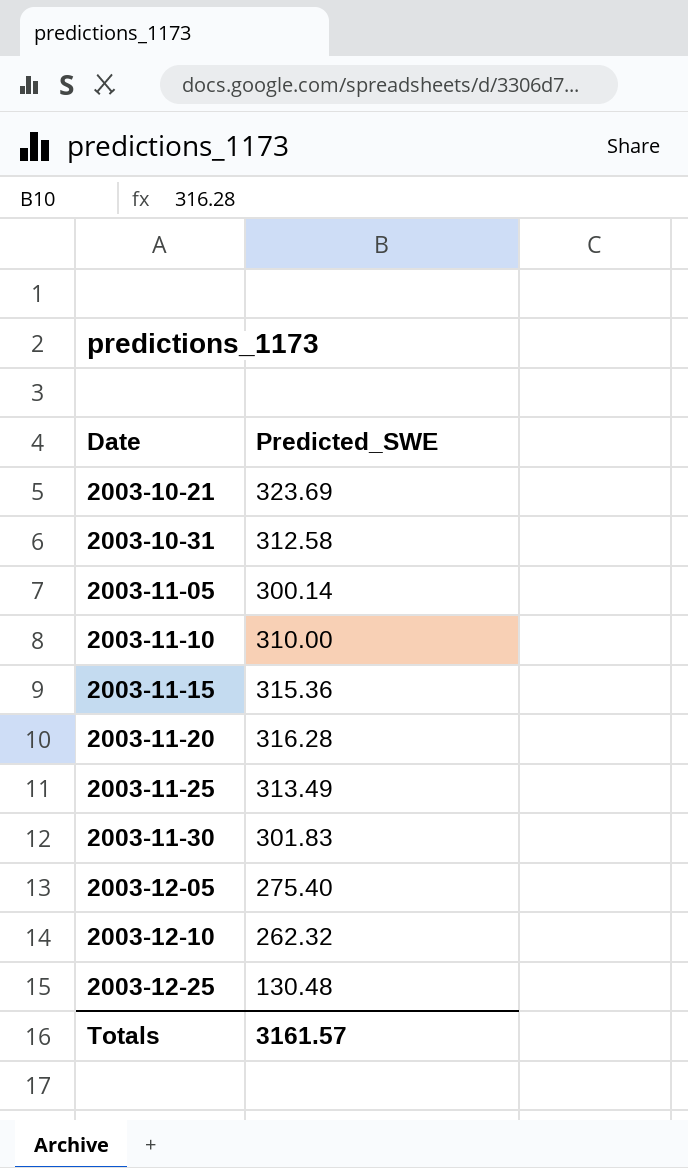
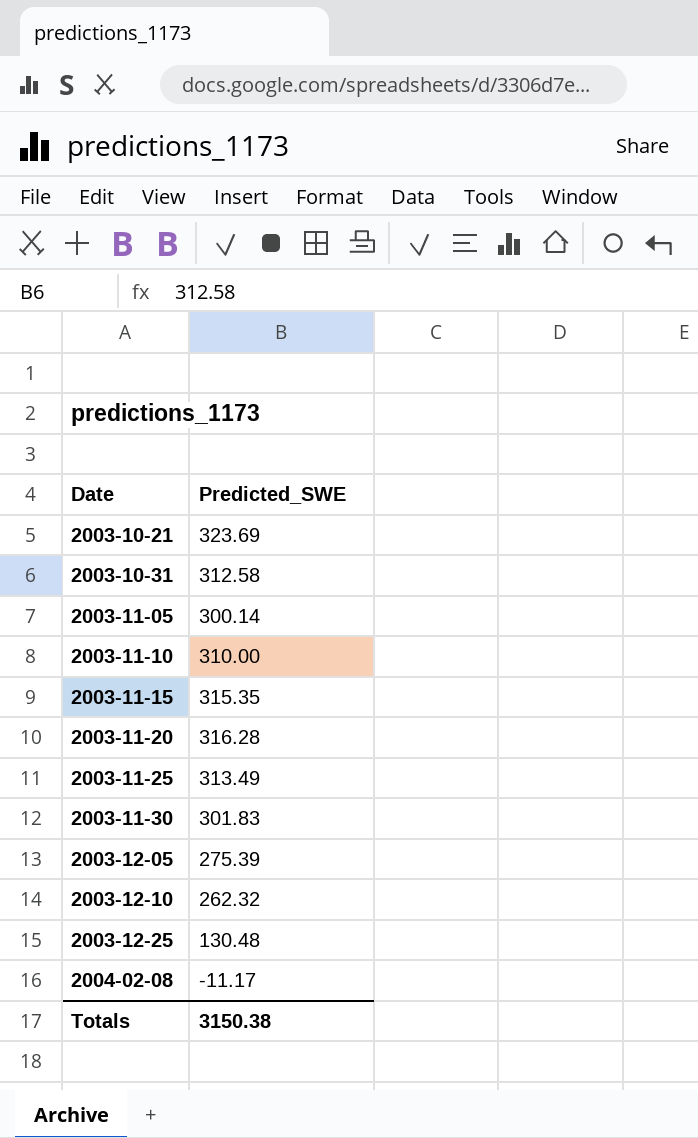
2003-11-15 | Predicted_SWE: 315.36 -> 315.35
2003-12-05 | Predicted_SWE: 275.40 -> 275.39
row 2004-02-08: none -> -11.17
Totals | Predicted_SWE: 3161.57 -> 3150.38

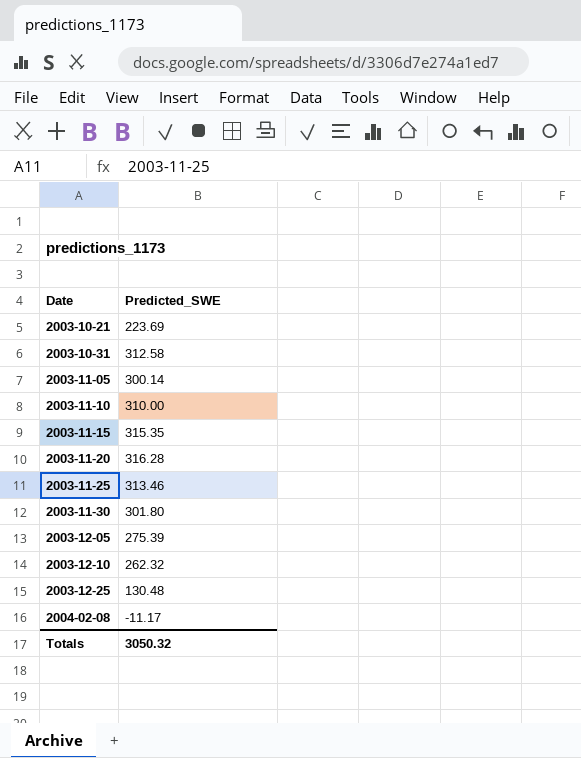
2003-10-21 | Predicted_SWE: 323.69 -> 223.69
2003-11-25 | Predicted_SWE: 313.49 -> 313.46
2003-11-30 | Predicted_SWE: 301.83 -> 301.80
Totals | Predicted_SWE: 3150.38 -> 3050.32

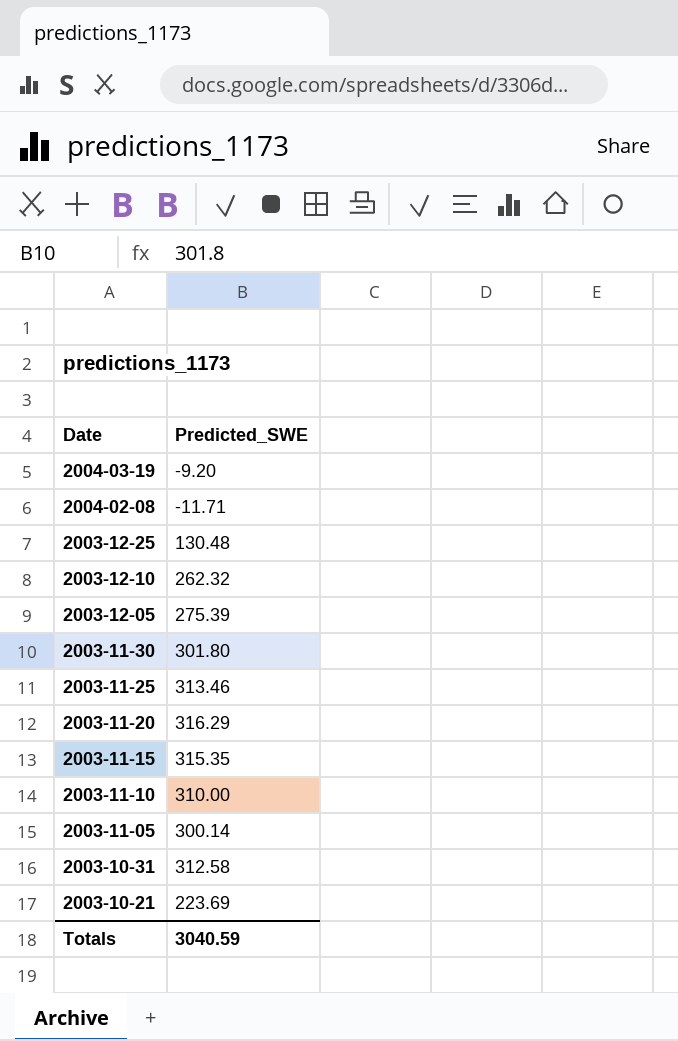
row order: Date ascending -> Date descending
row 2004-03-19: none -> -9.20
2004-02-08 | Predicted_SWE: -11.17 -> -11.71
2003-11-20 | Predicted_SWE: 316.28 -> 316.29
Totals | Predicted_SWE: 3050.32 -> 3040.59

